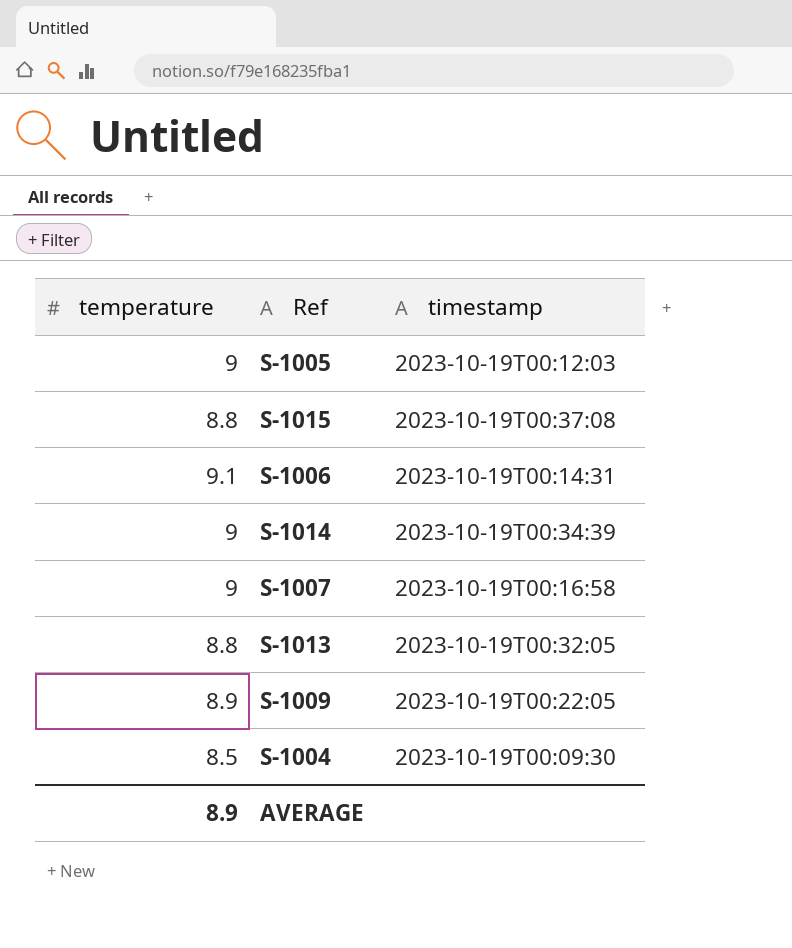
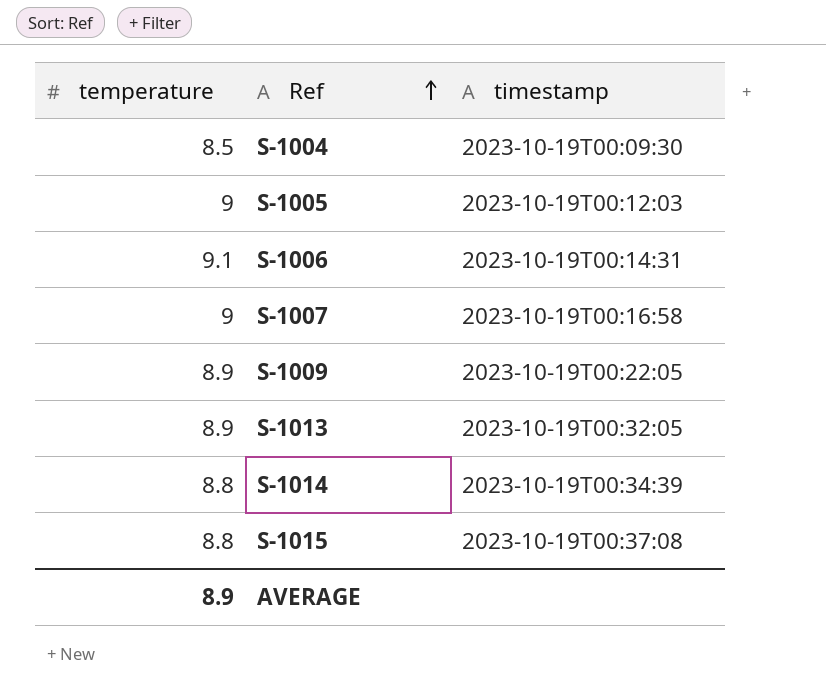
row order: none -> Ref ascending
S-1013 | temperature: 8.8 -> 8.9
S-1014 | temperature: 9 -> 8.8

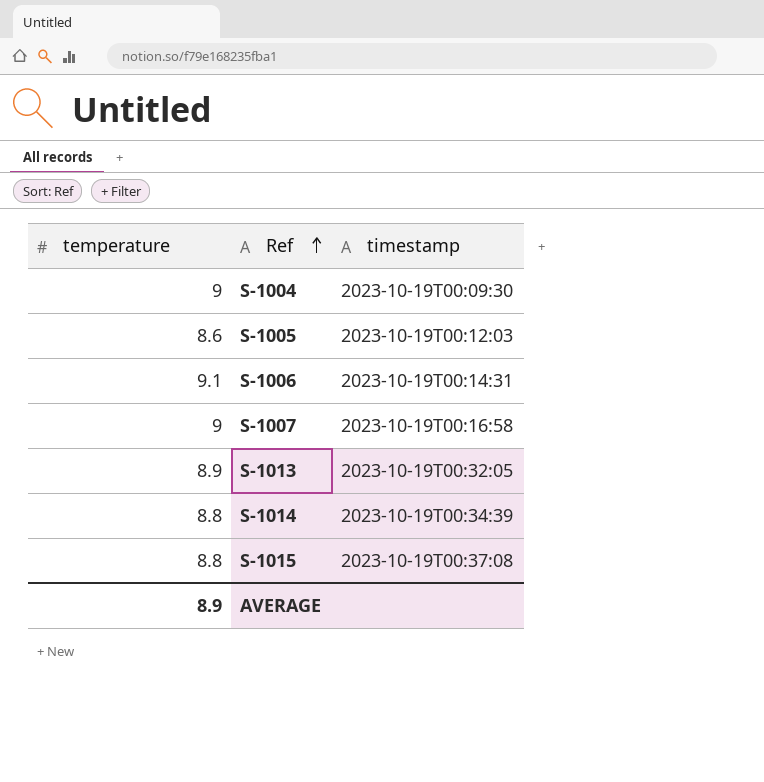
row S-1009: 8.9 | 2023-10-19T00:22:05 -> none
S-1004 | temperature: 8.5 -> 9
S-1005 | temperature: 9 -> 8.6

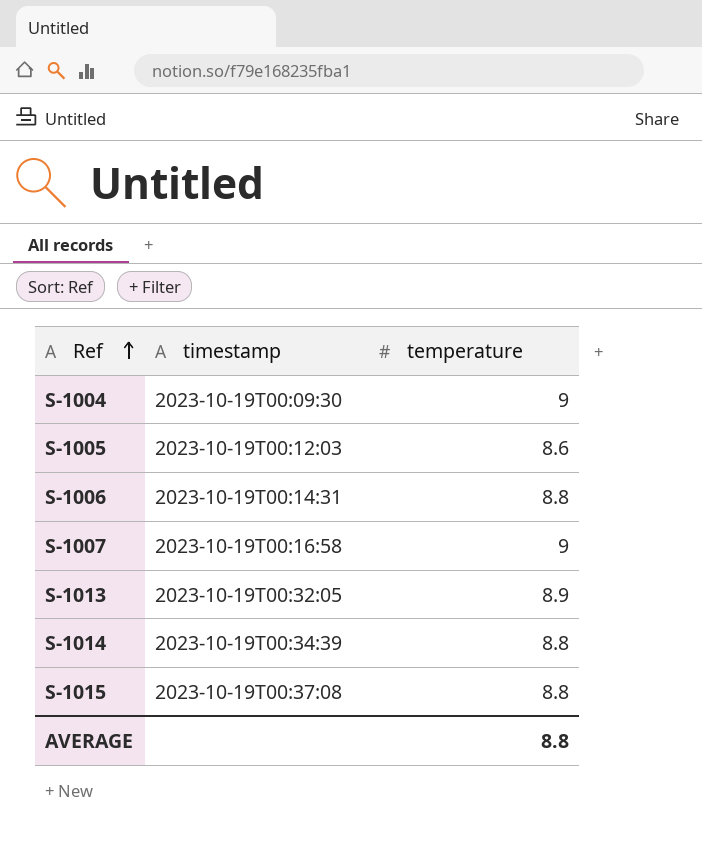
column temperature | position: 1 -> 3
S-1006 | temperature: 9.1 -> 8.8
AVERAGE | temperature: 8.9 -> 8.8

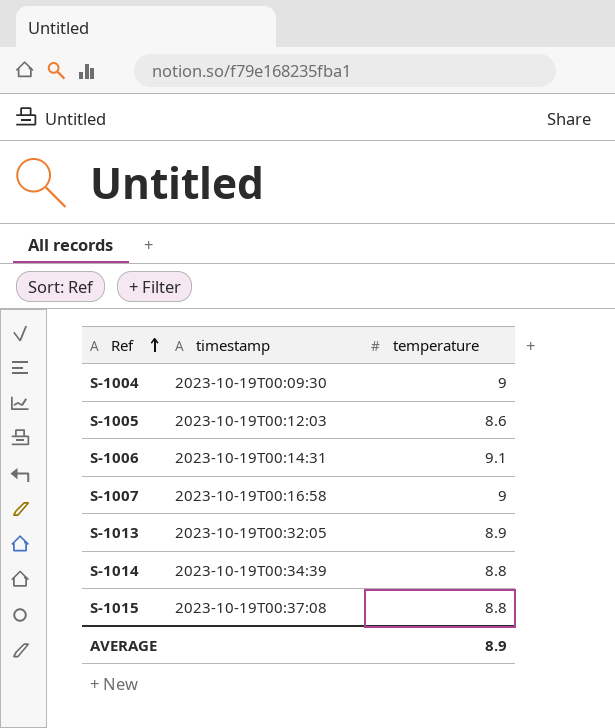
S-1006 | temperature: 8.8 -> 9.1
AVERAGE | temperature: 8.8 -> 8.9

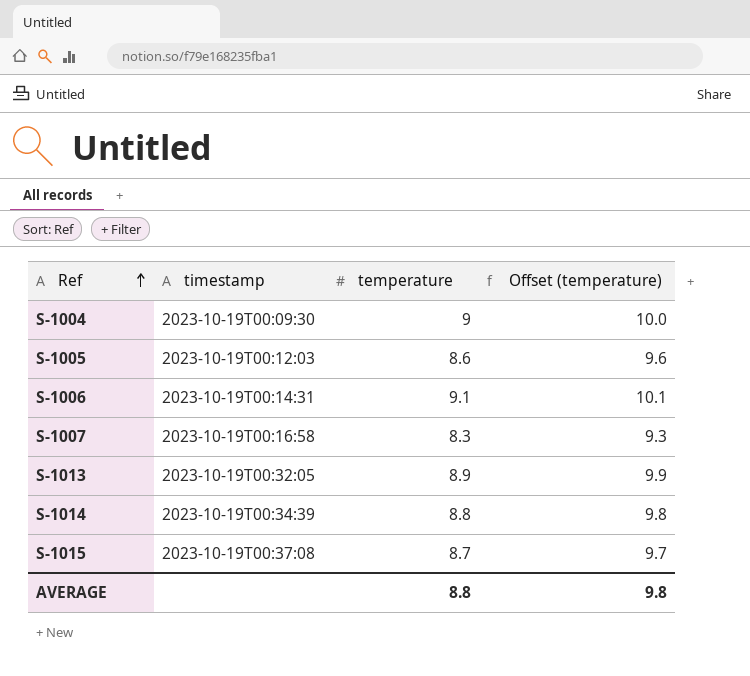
column Offset (temperature) | formula: none -> [temperature] + 1
S-1007 | temperature: 9 -> 8.3
S-1015 | temperature: 8.8 -> 8.7
AVERAGE | temperature: 8.9 -> 8.8

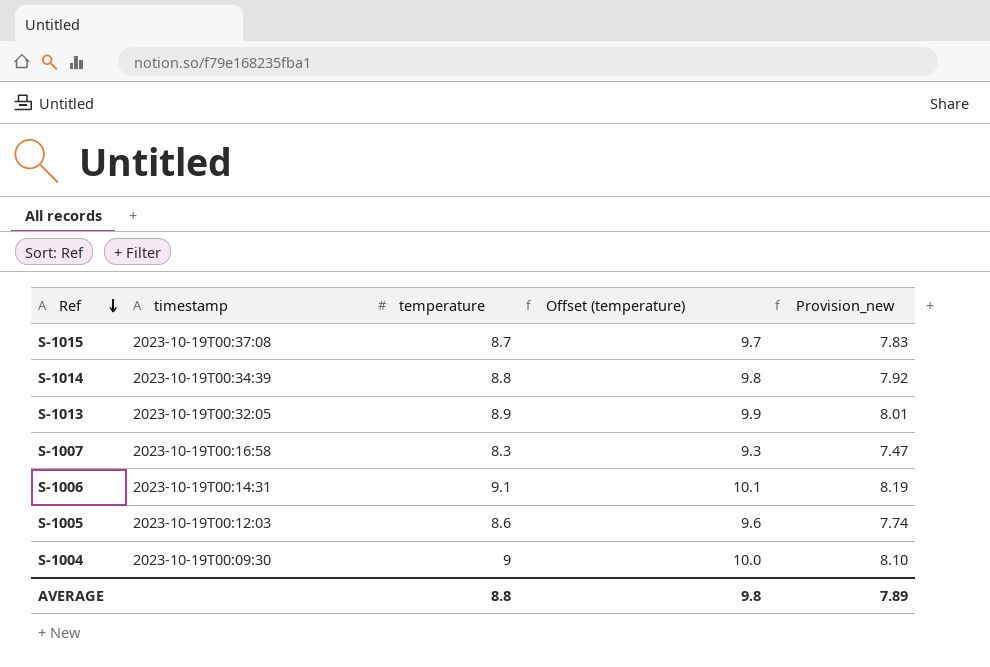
row order: Ref ascending -> Ref descending
column Provision_new | formula: none -> [temperature] * 0.9

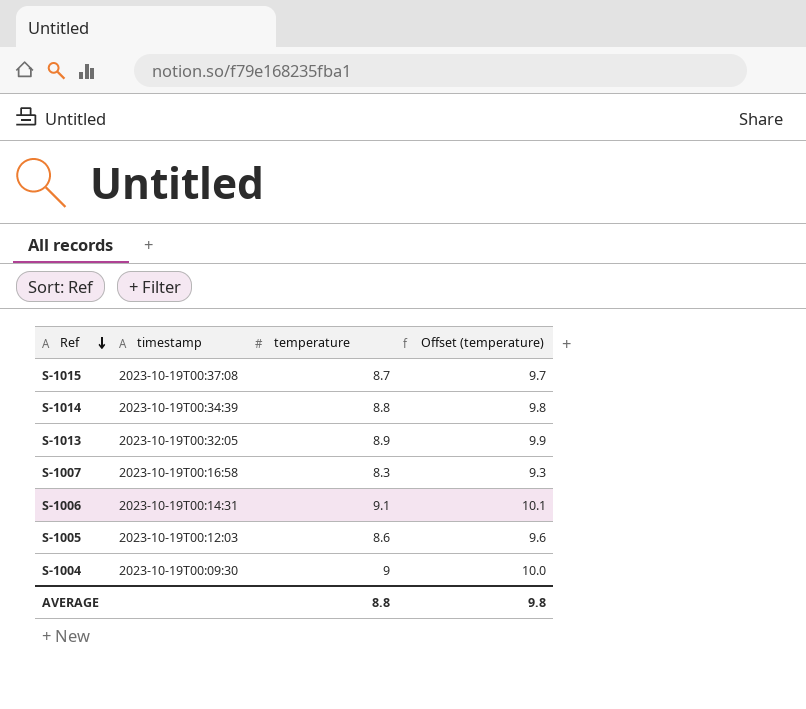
column Provision_new | formula: [temperature] * 0.9 -> none

